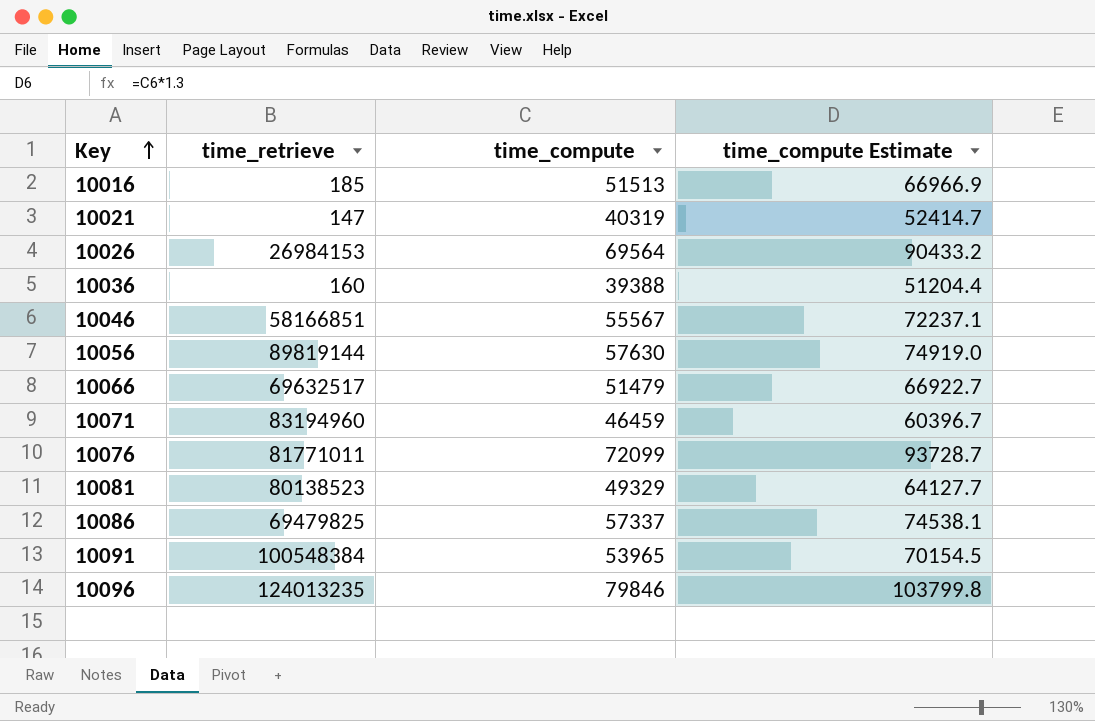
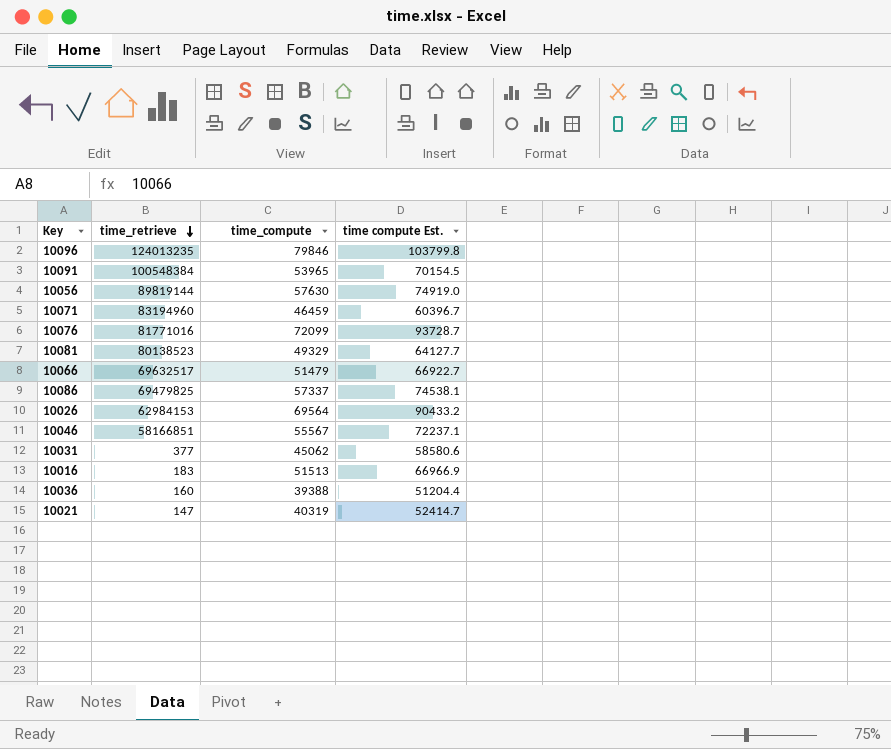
row order: Key ascending -> time_retrieve descending
column name: time_compute Estimate -> time compute Est.
10076 | time_retrieve: 81771011 -> 81771016
10026 | time_retrieve: 26984153 -> 62984153
row 10031: none -> 377 | 45062 | 58580.6
10016 | time_retrieve: 185 -> 183

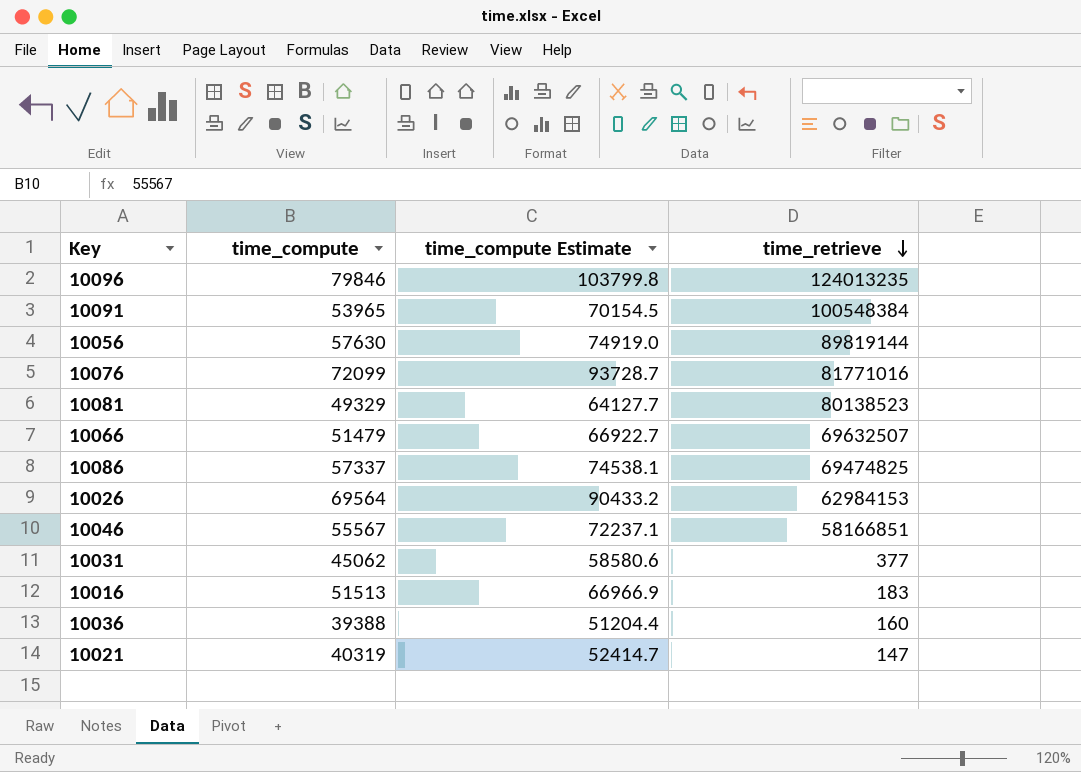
column name: time compute Est. -> time_compute Estimate
column time_retrieve | position: 2 -> 4
row 10071: 83194960 | 46459 | 60396.7 -> none
10066 | time_retrieve: 69632517 -> 69632507
10086 | time_retrieve: 69479825 -> 69474825

